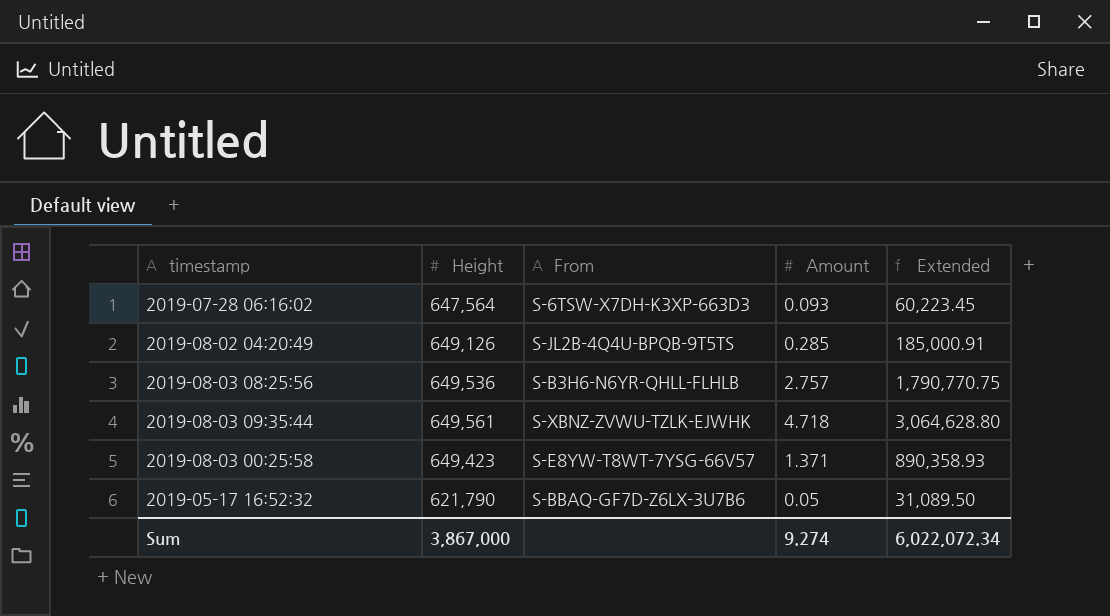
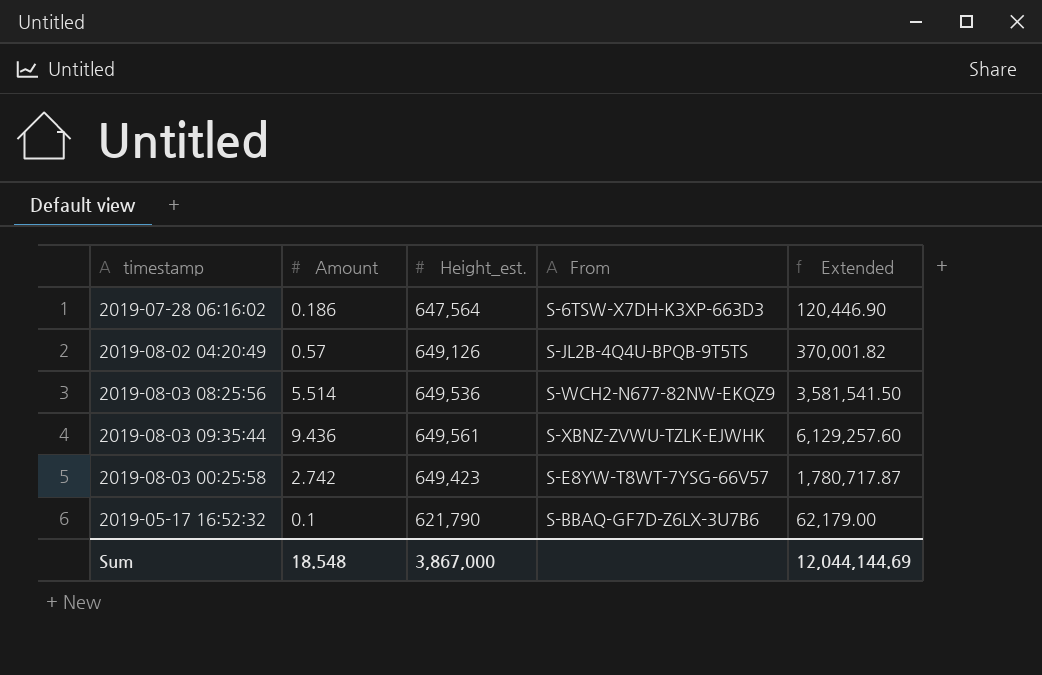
column Amount | position: 4 -> 2
column name: Height -> Height_est.
2019-07-28 06:16:02 | Amount: 0.093 -> 0.186
2019-07-28 06:16:02 | Extended: 60,223.45 -> 120,446.90
2019-08-02 04:20:49 | Amount: 0.285 -> 0.57
2019-08-02 04:20:49 | Extended: 185,000.91 -> 370,001.82
2019-08-03 08:25:56 | Amount: 2.757 -> 5.514
2019-08-03 08:25:56 | From: S-B3H6-N6YR-QHLL-FLHLB -> S-WCH2-N677-82NW-EKQZ9
2019-08-03 08:25:56 | Extended: 1,790,770.75 -> 3,581,541.50
2019-08-03 09:35:44 | Amount: 4.718 -> 9.436
2019-08-03 09:35:44 | Extended: 3,064,628.80 -> 6,129,257.60
2019-08-03 00:25:58 | Amount: 1.371 -> 2.742
2019-08-03 00:25:58 | Extended: 890,358.93 -> 1,780,717.87
2019-05-17 16:52:32 | Amount: 0.05 -> 0.1
2019-05-17 16:52:32 | Extended: 31,089.50 -> 62,179.00
Sum | Amount: 9.274 -> 18.548
Sum | Extended: 6,022,072.34 -> 12,044,144.69

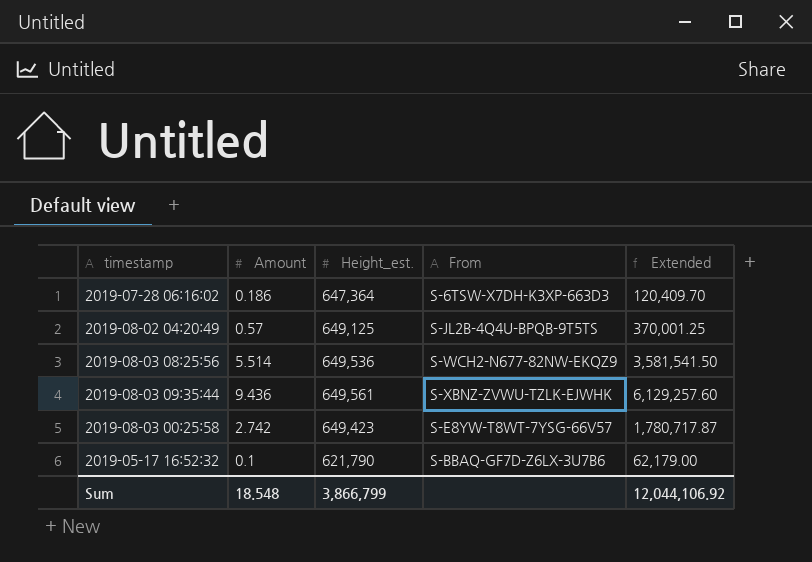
2019-07-28 06:16:02 | Height_est.: 647,564 -> 647,364
2019-07-28 06:16:02 | Extended: 120,446.90 -> 120,409.70
2019-08-02 04:20:49 | Height_est.: 649,126 -> 649,125
2019-08-02 04:20:49 | Extended: 370,001.82 -> 370,001.25
Sum | Height_est.: 3,867,000 -> 3,866,799
Sum | Extended: 12,044,144.69 -> 12,044,106.92

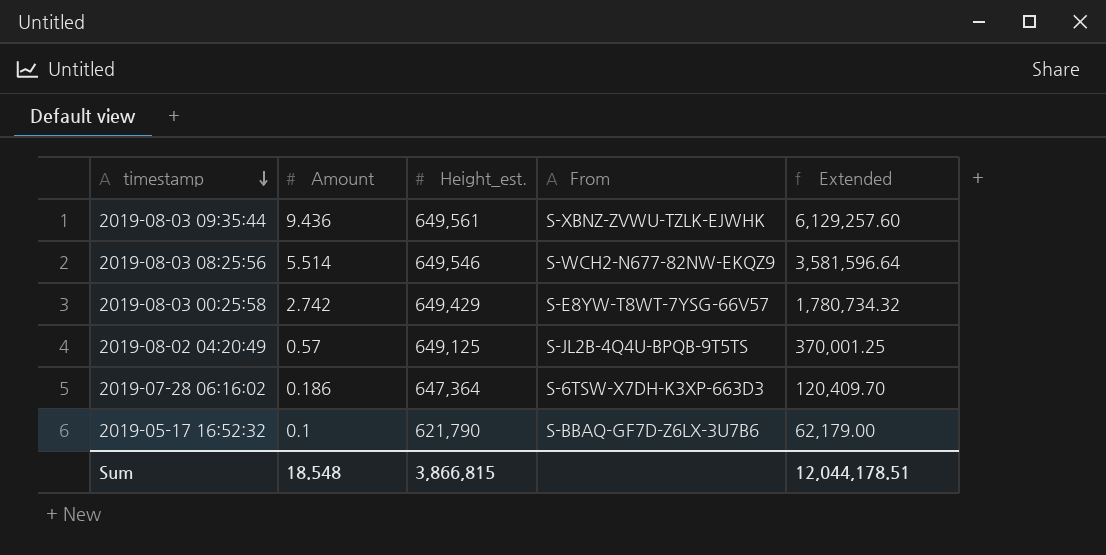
row order: none -> timestamp descending
2019-08-03 08:25:56 | Height_est.: 649,536 -> 649,546
2019-08-03 08:25:56 | Extended: 3,581,541.50 -> 3,581,596.64
2019-08-03 00:25:58 | Height_est.: 649,423 -> 649,429
2019-08-03 00:25:58 | Extended: 1,780,717.87 -> 1,780,734.32
Sum | Height_est.: 3,866,799 -> 3,866,815
Sum | Extended: 12,044,106.92 -> 12,044,178.51

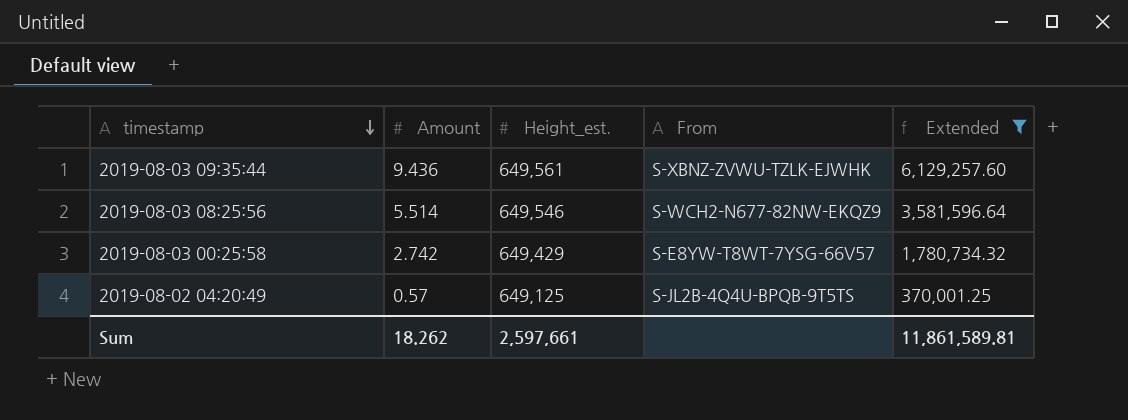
filter: none -> Extended >= 370,001.25
Sum | Amount: 18.548 -> 18.262
Sum | Height_est.: 3,866,815 -> 2,597,661
Sum | Extended: 12,044,178.51 -> 11,861,589.81

